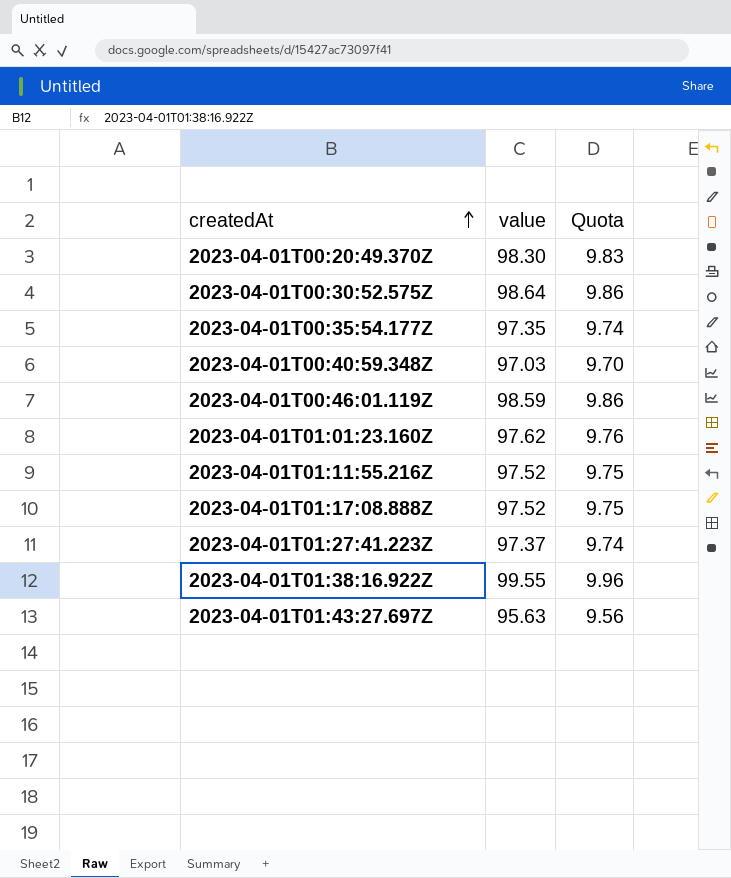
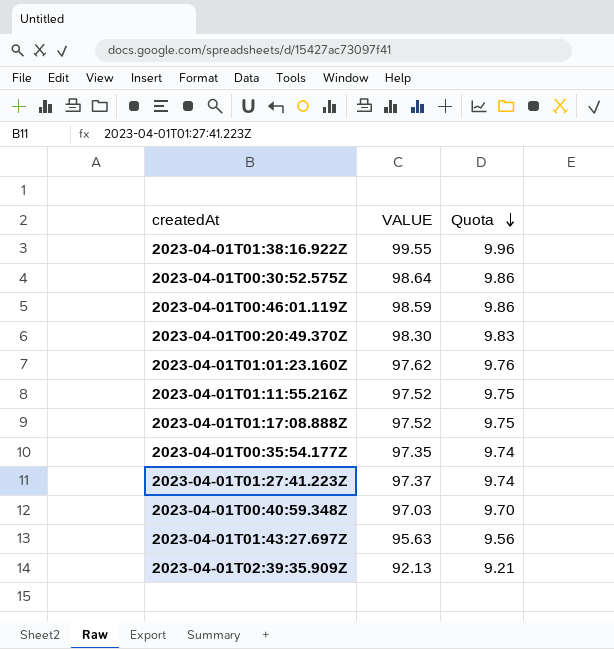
row order: createdAt ascending -> Quota descending
column name: value -> VALUE
row 2023-04-01T02:39:35.909Z: none -> 92.13 | 9.21

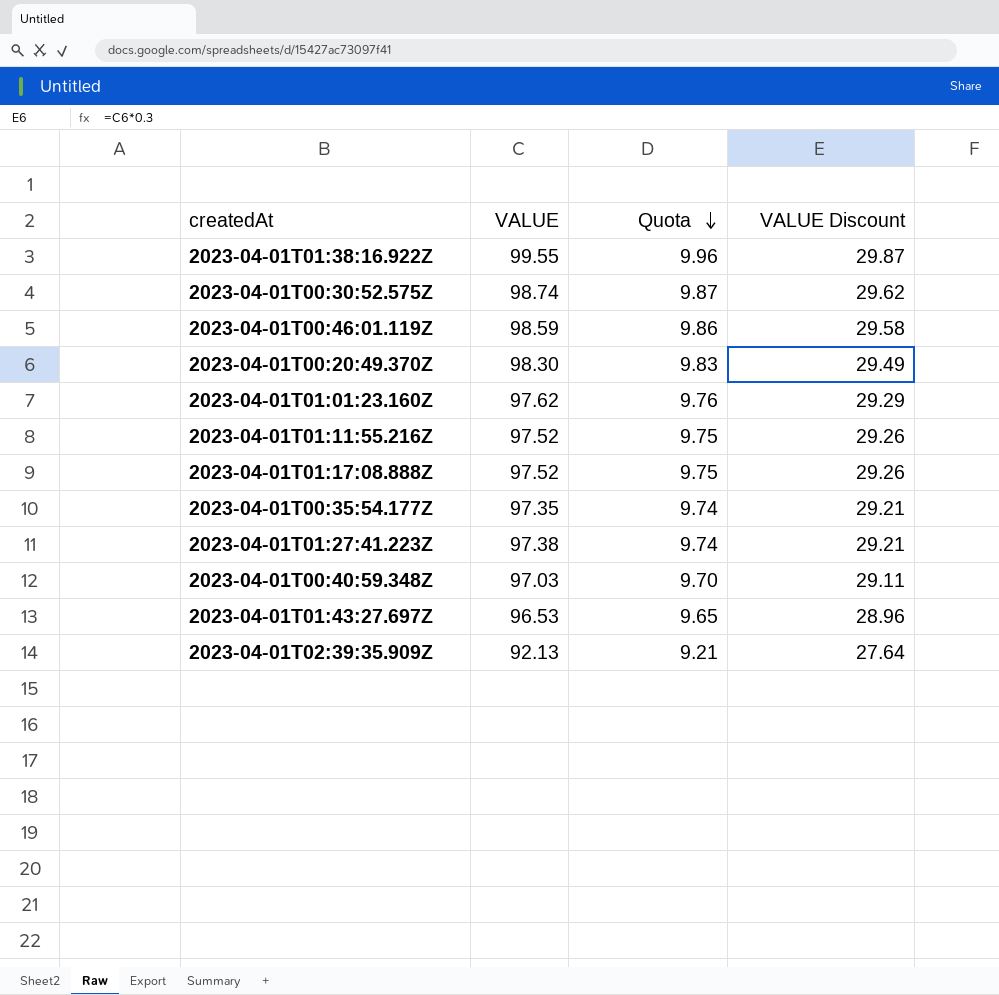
column VALUE Discount | formula: none -> [VALUE] * 0.3
2023-04-01T00:30:52.575Z | VALUE: 98.64 -> 98.74
2023-04-01T00:30:52.575Z | Quota: 9.86 -> 9.87
2023-04-01T01:27:41.223Z | VALUE: 97.37 -> 97.38
2023-04-01T01:43:27.697Z | VALUE: 95.63 -> 96.53
2023-04-01T01:43:27.697Z | Quota: 9.56 -> 9.65

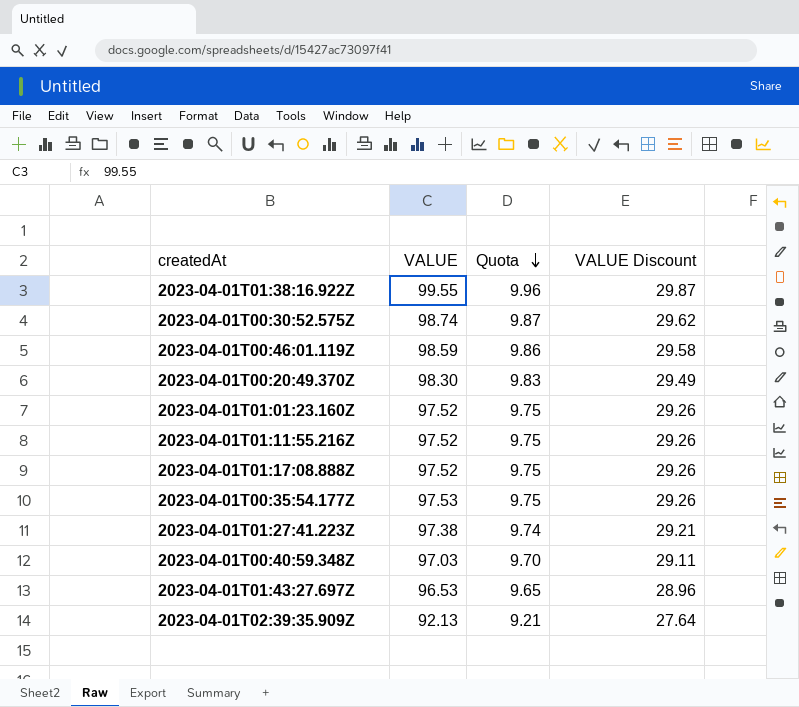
2023-04-01T01:01:23.160Z | VALUE: 97.62 -> 97.52
2023-04-01T01:01:23.160Z | Quota: 9.76 -> 9.75
2023-04-01T01:01:23.160Z | VALUE Discount: 29.29 -> 29.26
2023-04-01T00:35:54.177Z | VALUE: 97.35 -> 97.53
2023-04-01T00:35:54.177Z | Quota: 9.74 -> 9.75
2023-04-01T00:35:54.177Z | VALUE Discount: 29.21 -> 29.26

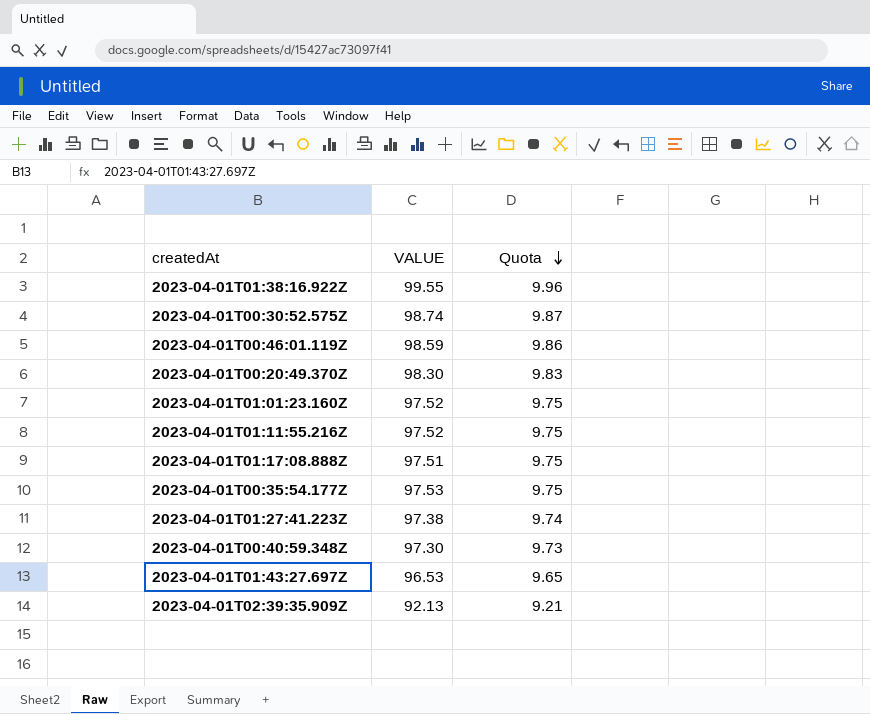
column VALUE Discount | formula: [VALUE] * 0.3 -> none
2023-04-01T01:17:08.888Z | VALUE: 97.52 -> 97.51
2023-04-01T00:40:59.348Z | VALUE: 97.03 -> 97.30
2023-04-01T00:40:59.348Z | Quota: 9.70 -> 9.73

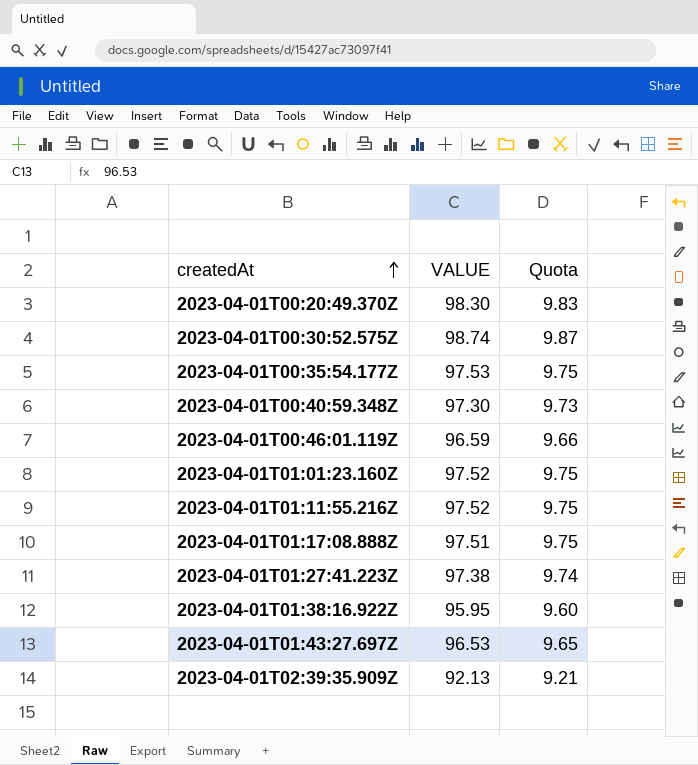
row order: Quota descending -> createdAt ascending
2023-04-01T00:46:01.119Z | VALUE: 98.59 -> 96.59
2023-04-01T00:46:01.119Z | Quota: 9.86 -> 9.66
2023-04-01T01:38:16.922Z | VALUE: 99.55 -> 95.95
2023-04-01T01:38:16.922Z | Quota: 9.96 -> 9.60

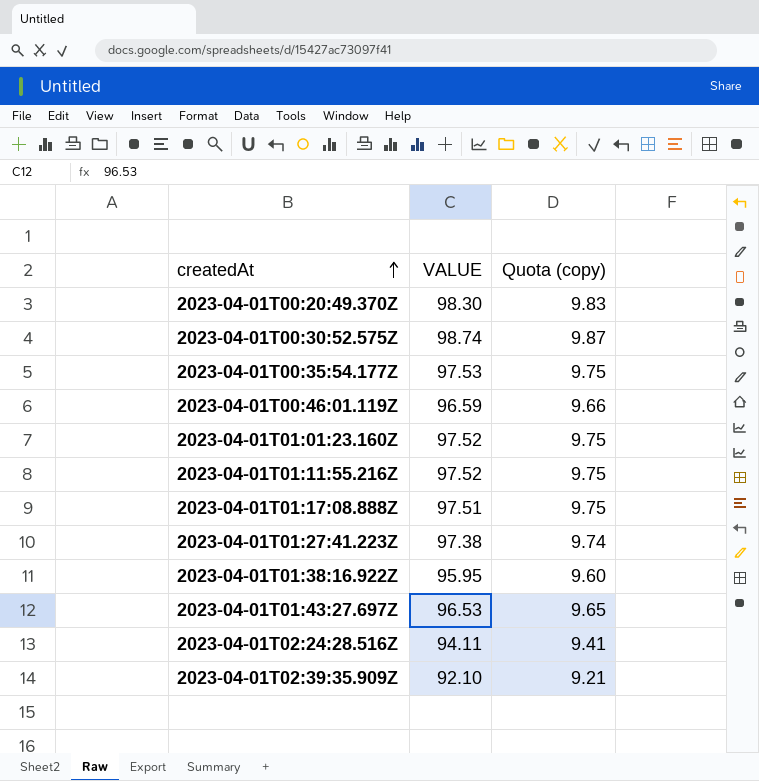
column name: Quota -> Quota (copy)
row 2023-04-01T00:40:59.348Z: 97.30 | 9.73 -> none
row 2023-04-01T02:24:28.516Z: none -> 94.11 | 9.41
2023-04-01T02:39:35.909Z | VALUE: 92.13 -> 92.10

